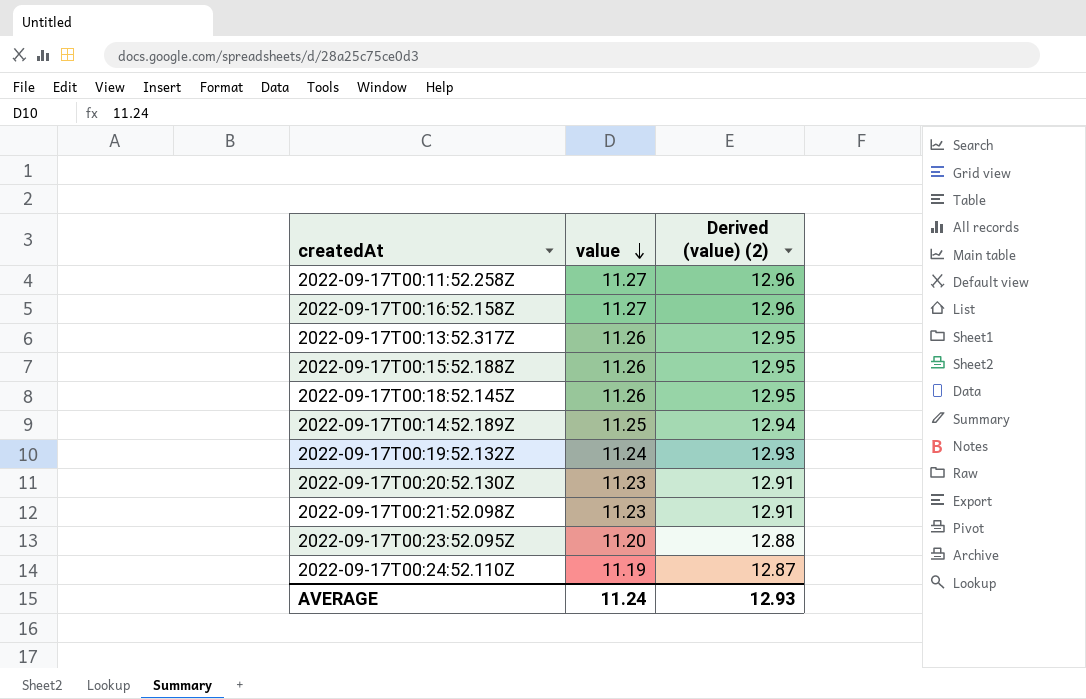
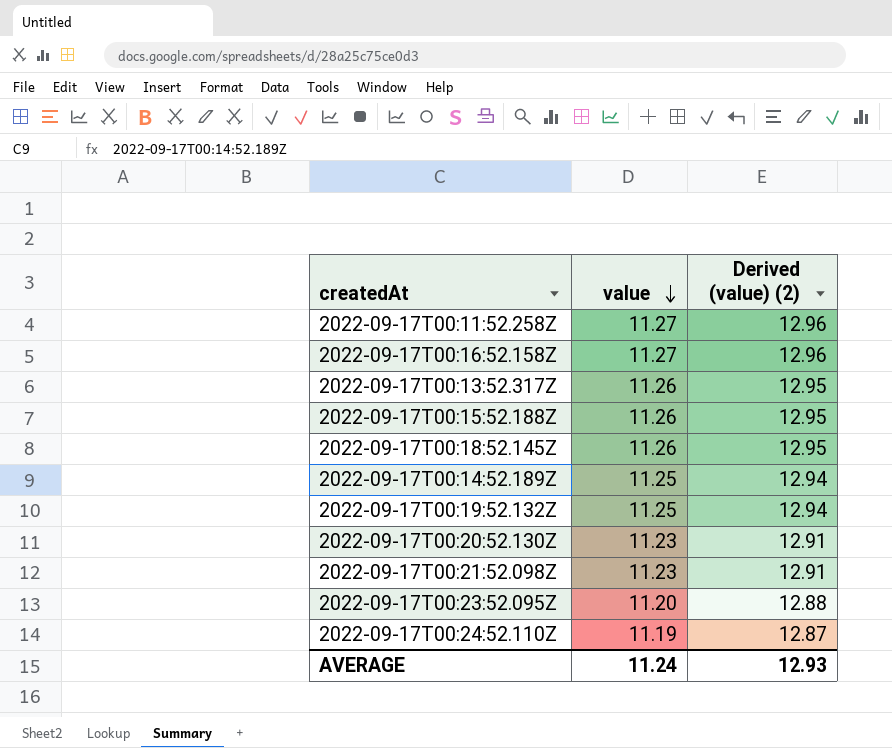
2022-09-17T00:19:52.132Z | value: 11.24 -> 11.25
2022-09-17T00:19:52.132Z | Derived (value) (2): 12.93 -> 12.94

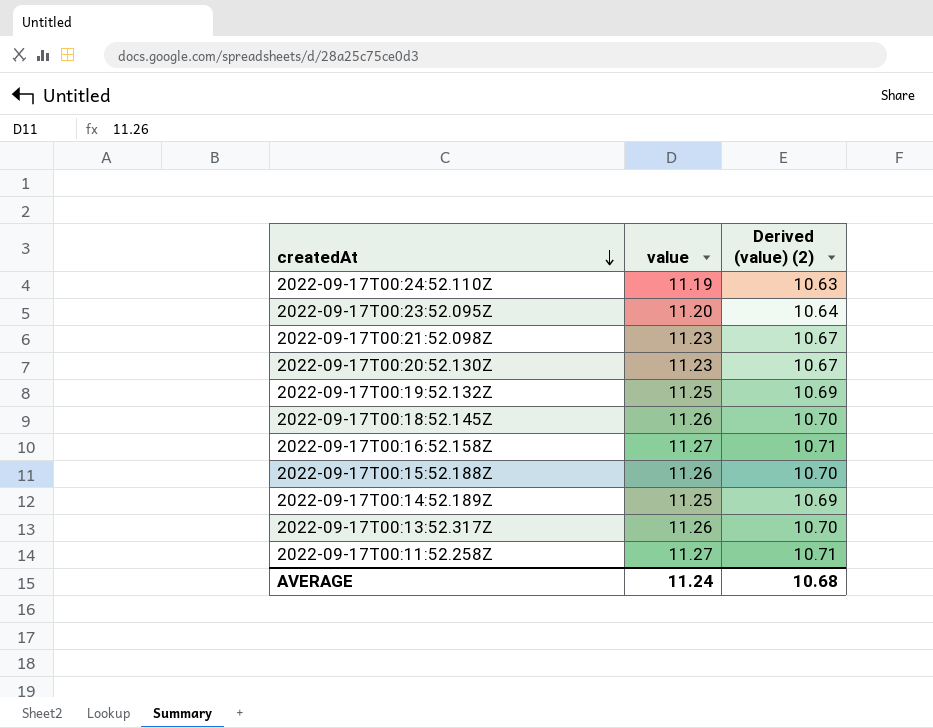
row order: value descending -> createdAt descending
column Derived (value) (2) | formula: [value] * 1.15 -> [value] * 0.95
AVERAGE | Derived (value) (2): 12.93 -> 10.68

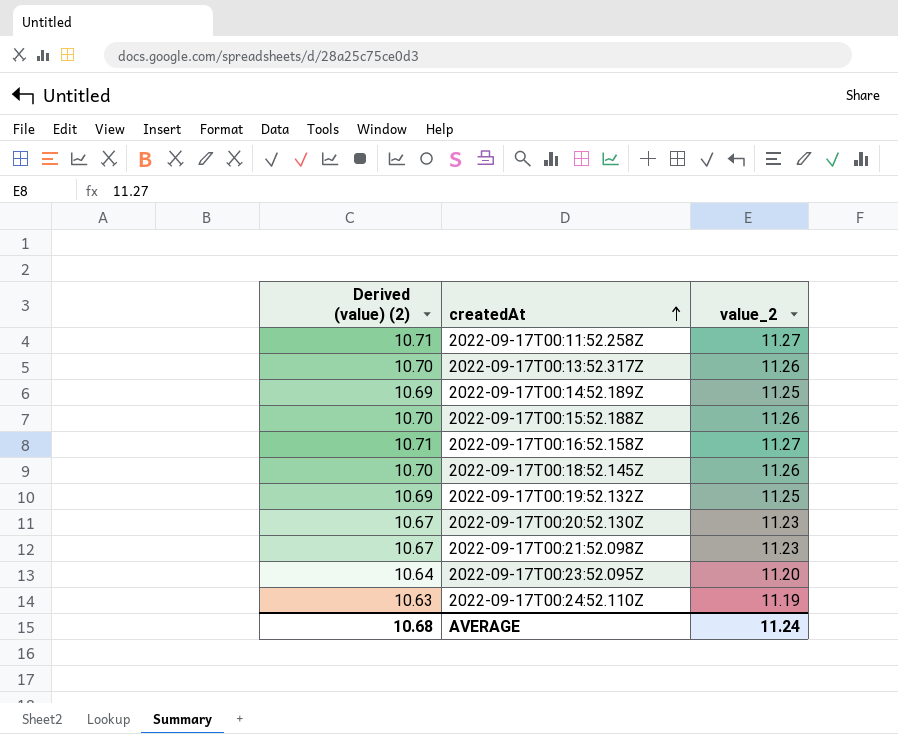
row order: createdAt descending -> createdAt ascending
column Derived (value) (2) | position: 3 -> 1
column name: value -> value_2

